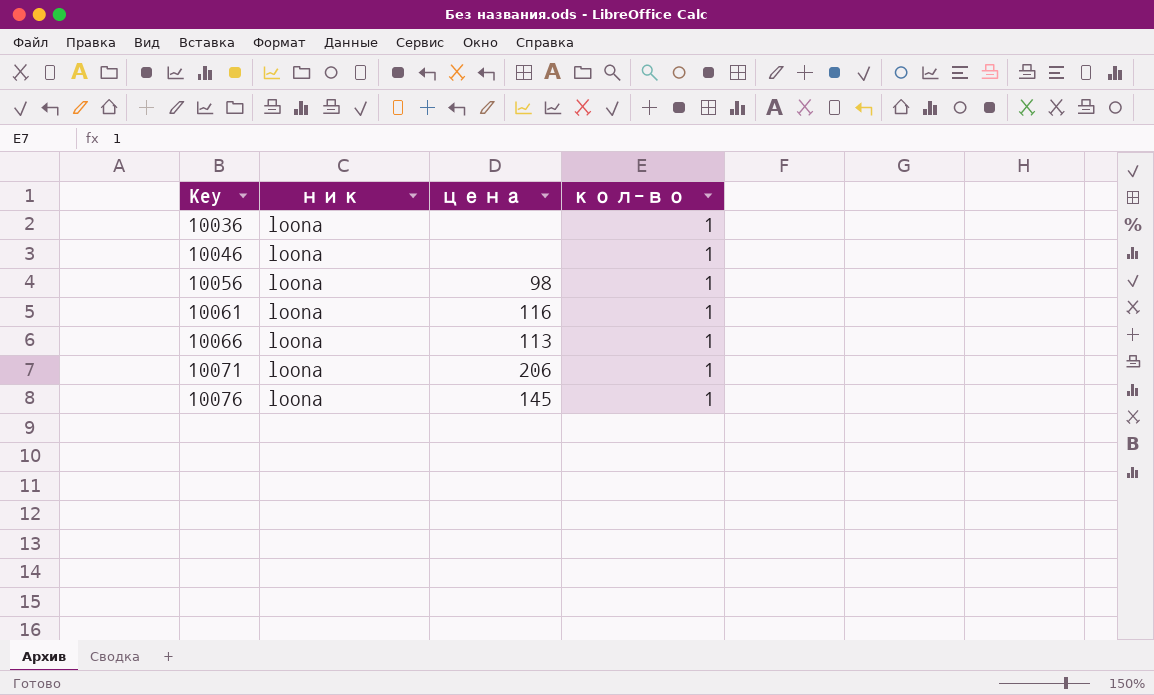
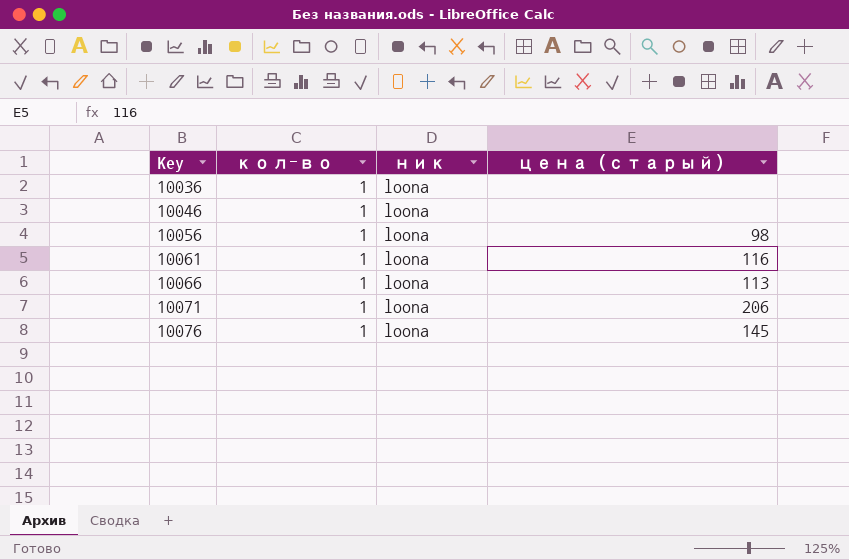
column кол-во | position: 4 -> 2
column name: цена -> цена (старый)

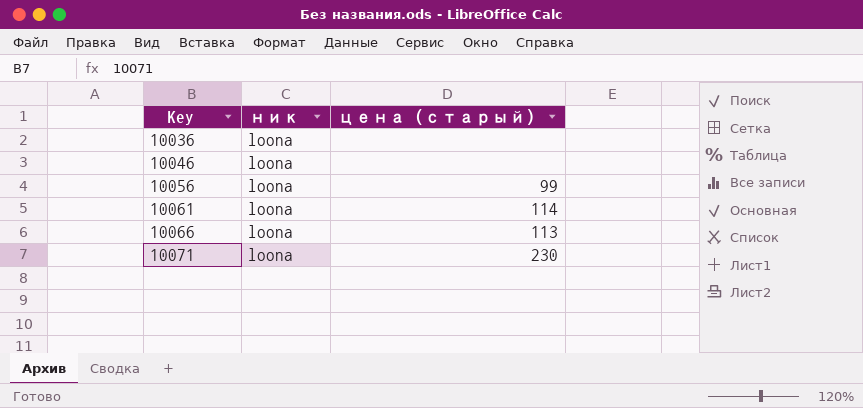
column кол-во | position: 2 -> none
row 10076: 1 | loona | 145 -> none
10056 | цена (старый): 98 -> 99
10061 | цена (старый): 116 -> 114
10071 | цена (старый): 206 -> 230

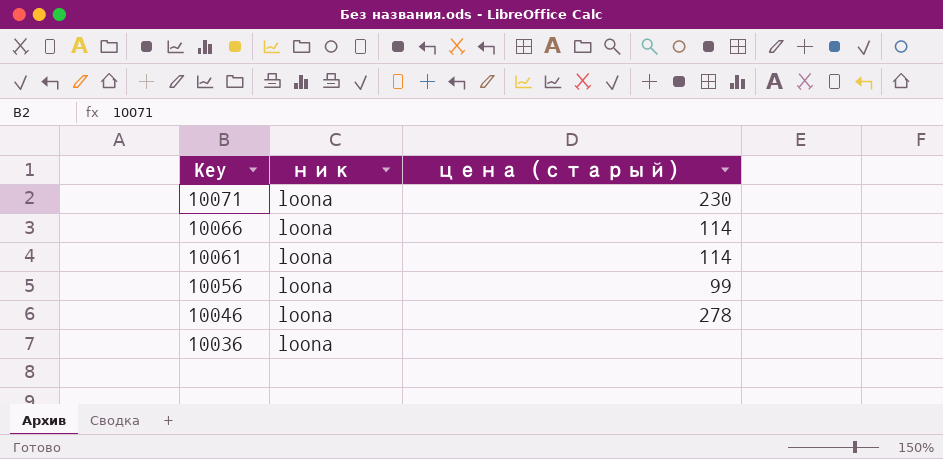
row order: Key ascending -> Key descending
10066 | цена (старый): 113 -> 114
10046 | цена (старый): none -> 278

